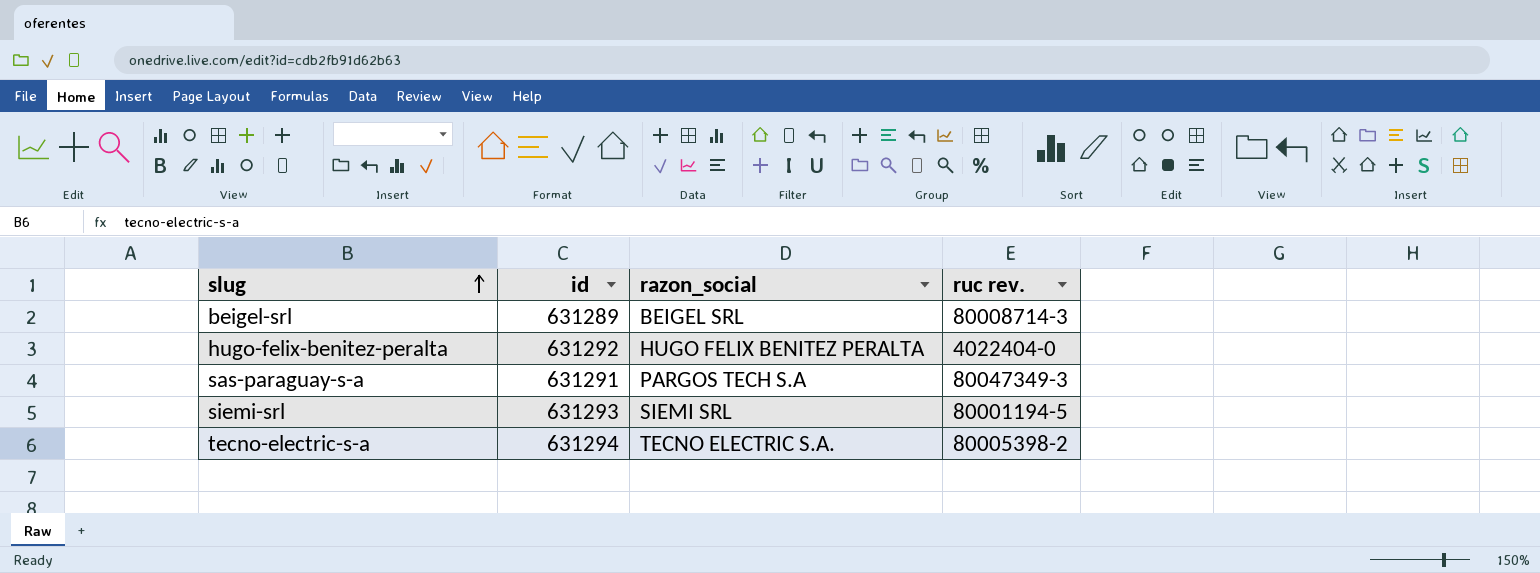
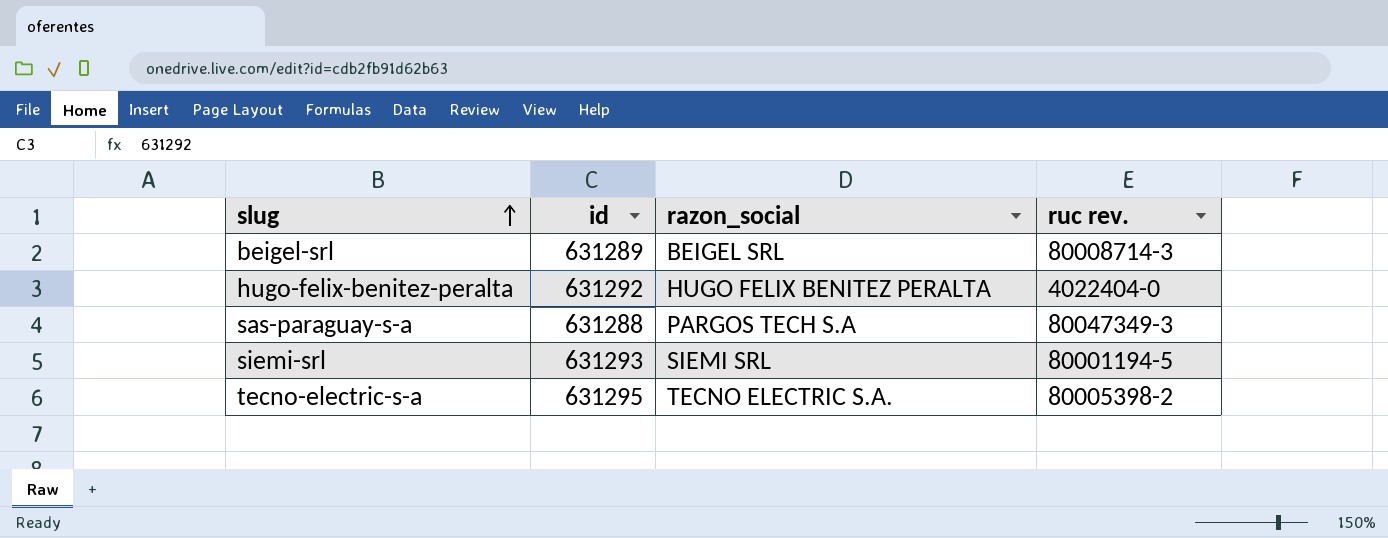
sas-paraguay-s-a | id: 631291 -> 631288
tecno-electric-s-a | id: 631294 -> 631295

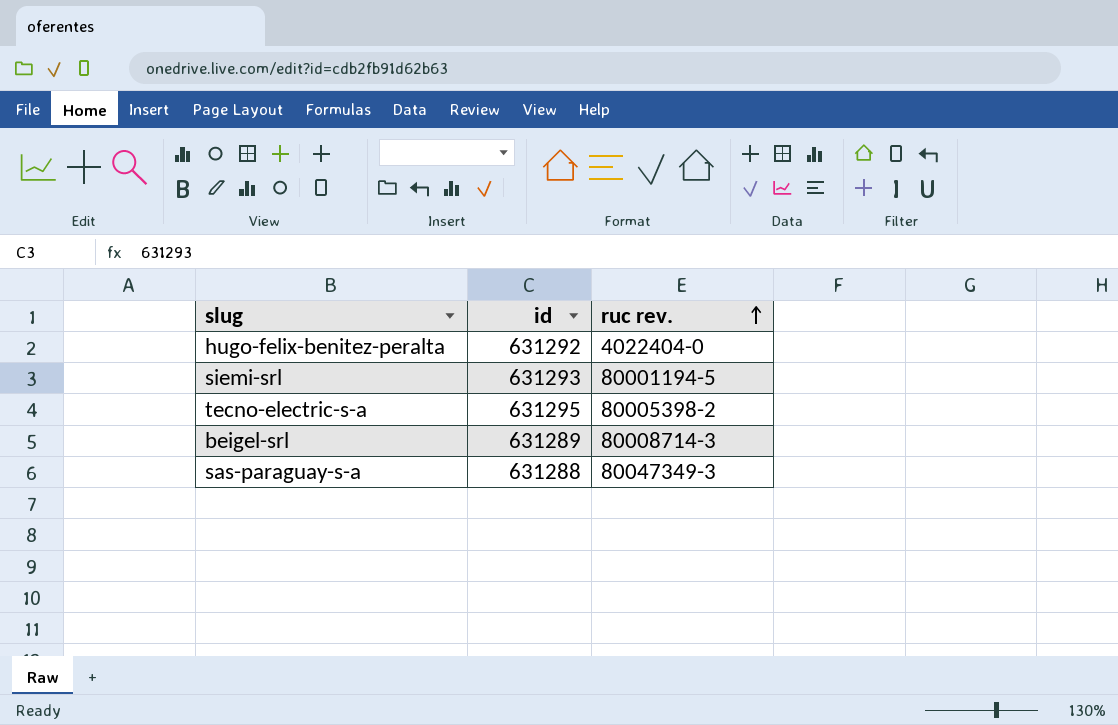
row order: slug ascending -> ruc rev. ascending
column razon_social | position: 3 -> none

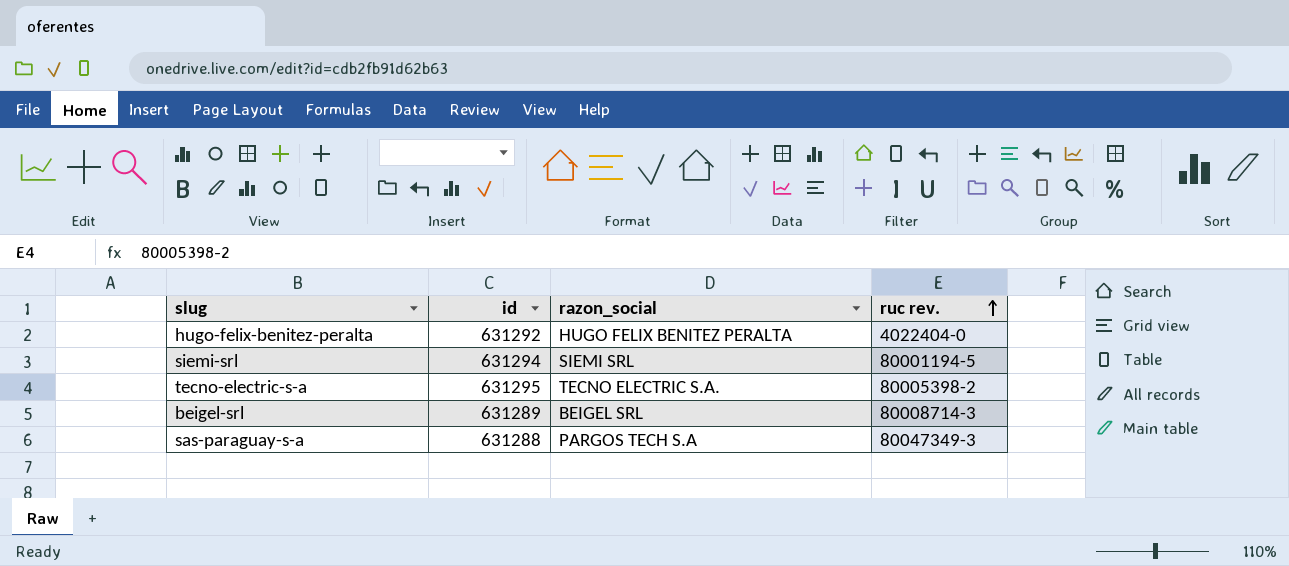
column razon_social | position: none -> 3
siemi-srl | id: 631293 -> 631294

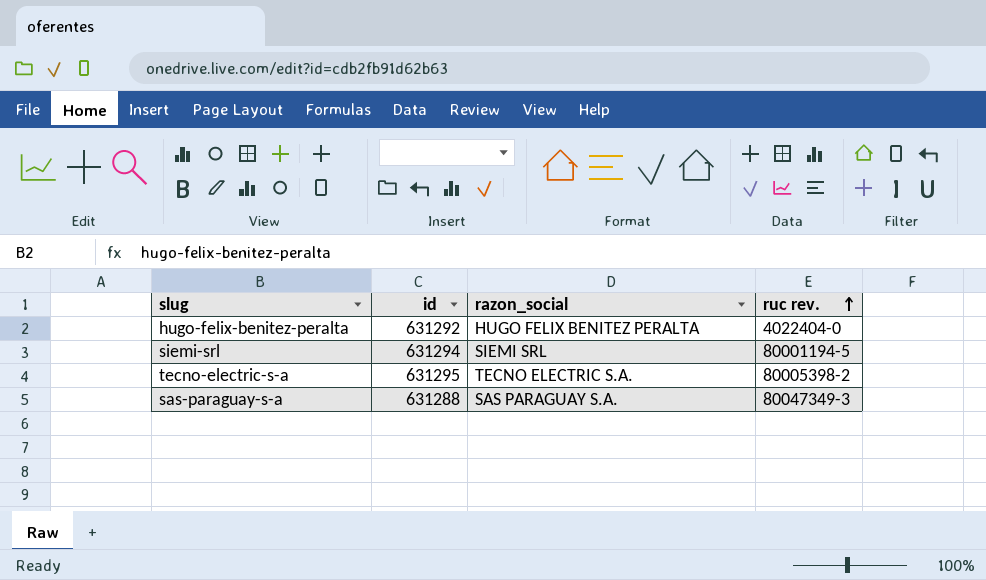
row beigel-srl: 631289 | BEIGEL SRL | 80008714-3 -> none
sas-paraguay-s-a | razon_social: PARGOS TECH S.A -> SAS PARAGUAY S.A.

